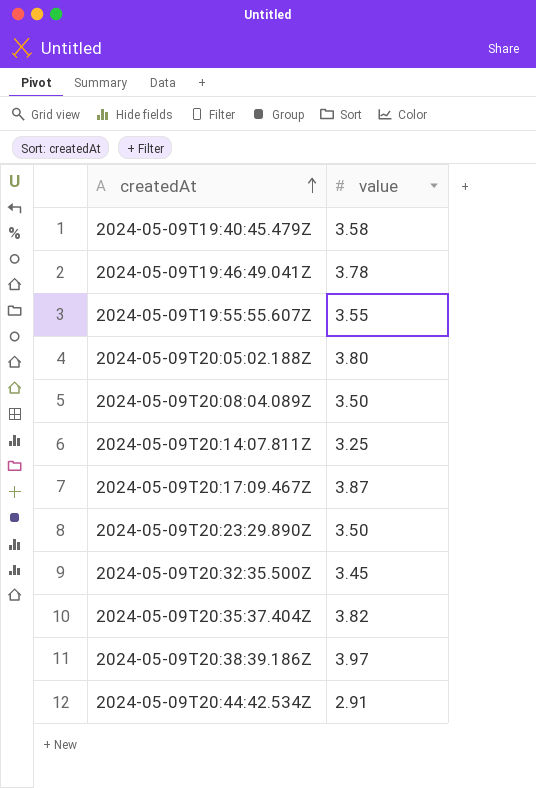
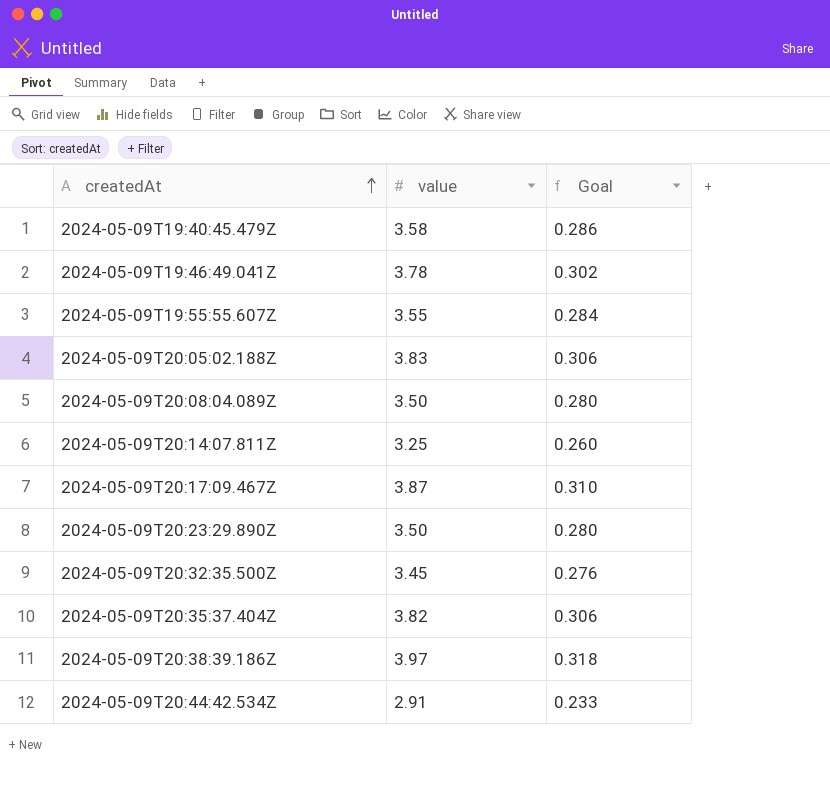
column Goal | formula: none -> [value] * 0.08
2024-05-09T20:05:02.188Z | value: 3.80 -> 3.83

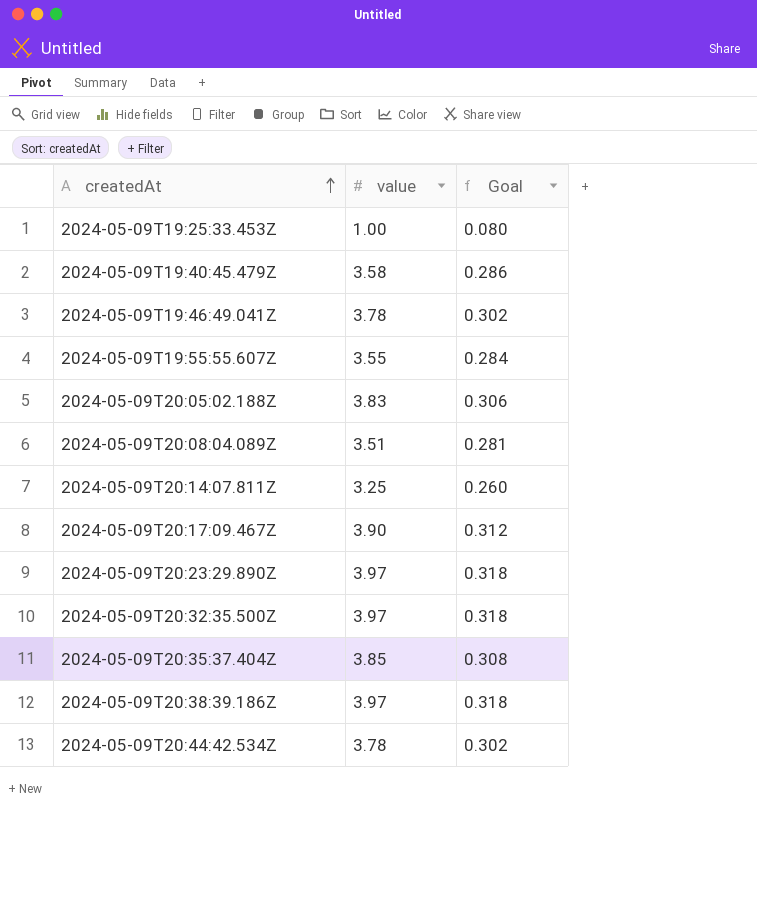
row 2024-05-09T19:25:33.453Z: none -> 1.00 | 0.080
2024-05-09T20:08:04.089Z | value: 3.50 -> 3.51
2024-05-09T20:08:04.089Z | Goal: 0.280 -> 0.281
2024-05-09T20:17:09.467Z | value: 3.87 -> 3.90
2024-05-09T20:17:09.467Z | Goal: 0.310 -> 0.312
2024-05-09T20:23:29.890Z | value: 3.50 -> 3.97
2024-05-09T20:23:29.890Z | Goal: 0.280 -> 0.318
2024-05-09T20:32:35.500Z | value: 3.45 -> 3.97
2024-05-09T20:32:35.500Z | Goal: 0.276 -> 0.318
2024-05-09T20:35:37.404Z | value: 3.82 -> 3.85
2024-05-09T20:35:37.404Z | Goal: 0.306 -> 0.308
2024-05-09T20:44:42.534Z | value: 2.91 -> 3.78
2024-05-09T20:44:42.534Z | Goal: 0.233 -> 0.302

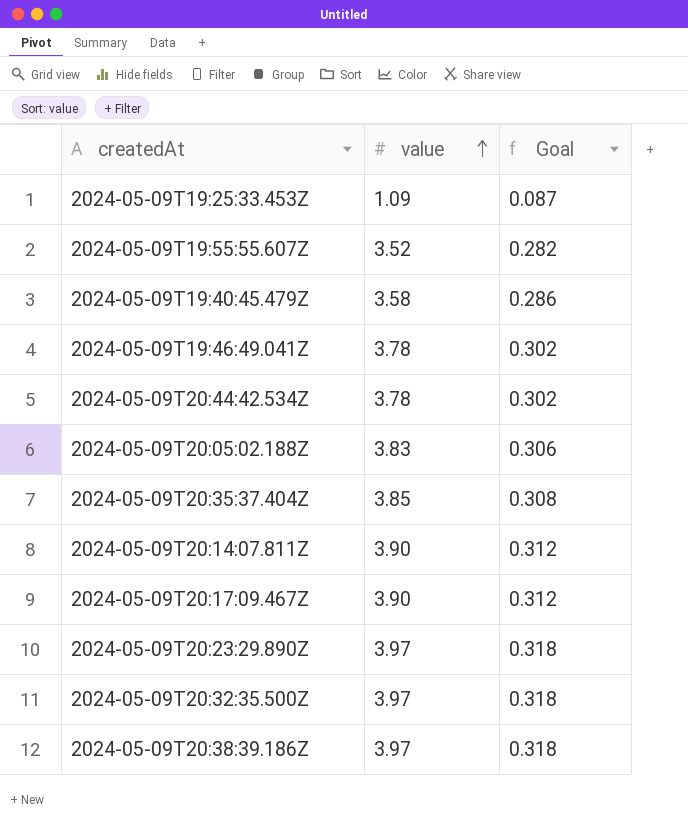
row order: createdAt ascending -> value ascending
row 2024-05-09T20:08:04.089Z: 3.51 | 0.281 -> none
2024-05-09T19:25:33.453Z | value: 1.00 -> 1.09
2024-05-09T19:25:33.453Z | Goal: 0.080 -> 0.087
2024-05-09T19:55:55.607Z | value: 3.55 -> 3.52
2024-05-09T19:55:55.607Z | Goal: 0.284 -> 0.282
2024-05-09T20:14:07.811Z | value: 3.25 -> 3.90
2024-05-09T20:14:07.811Z | Goal: 0.260 -> 0.312

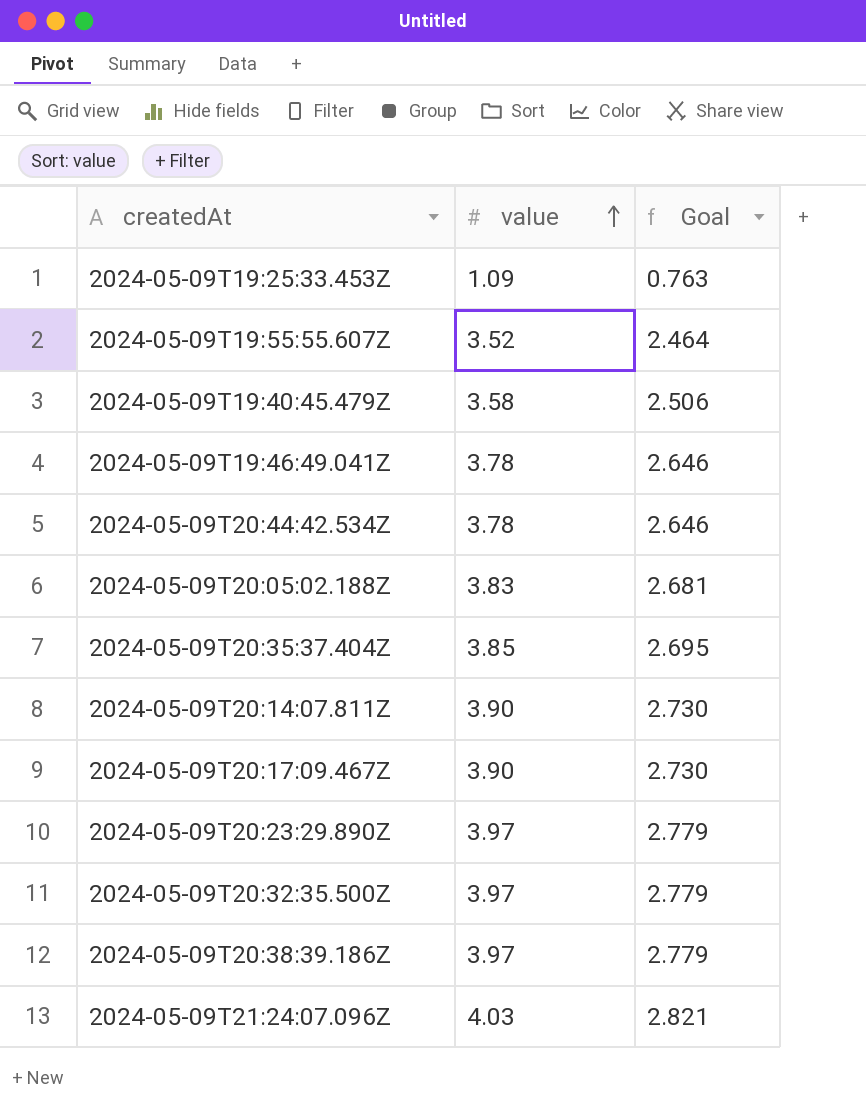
column Goal | formula: [value] * 0.08 -> [value] * 0.7
row 2024-05-09T21:24:07.096Z: none -> 4.03 | 2.821

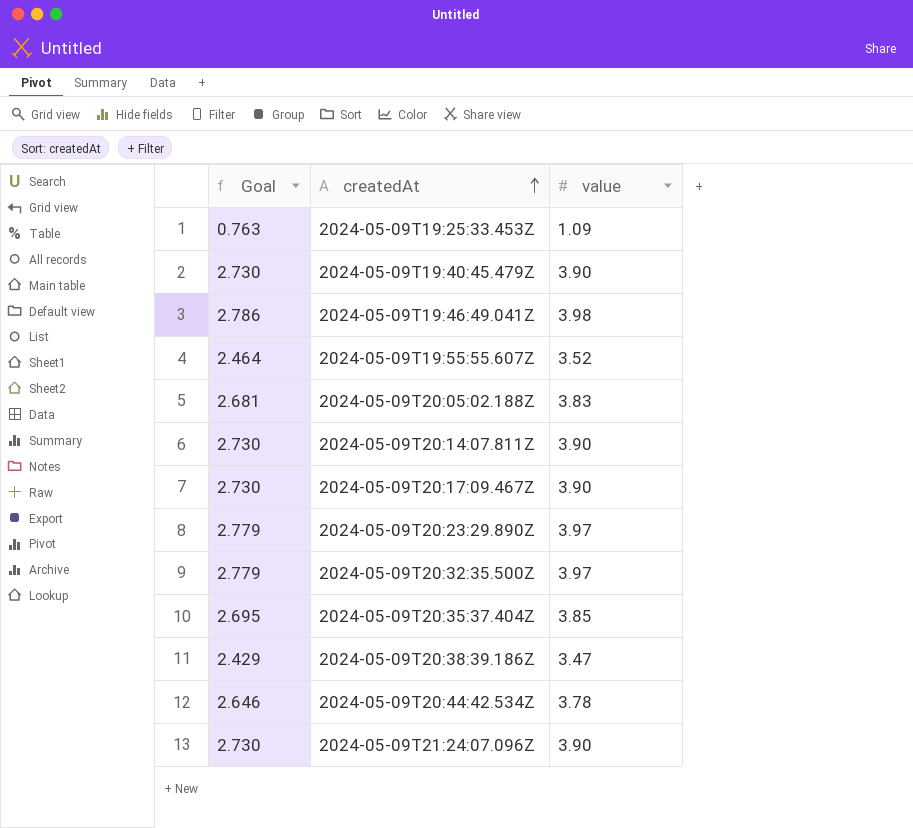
row order: value ascending -> createdAt ascending
column Goal | position: 3 -> 1
2024-05-09T19:40:45.479Z | Goal: 2.506 -> 2.730
2024-05-09T19:40:45.479Z | value: 3.58 -> 3.90
2024-05-09T19:46:49.041Z | Goal: 2.646 -> 2.786
2024-05-09T19:46:49.041Z | value: 3.78 -> 3.98
2024-05-09T20:38:39.186Z | Goal: 2.779 -> 2.429
2024-05-09T20:38:39.186Z | value: 3.97 -> 3.47
2024-05-09T21:24:07.096Z | Goal: 2.821 -> 2.730
2024-05-09T21:24:07.096Z | value: 4.03 -> 3.90

